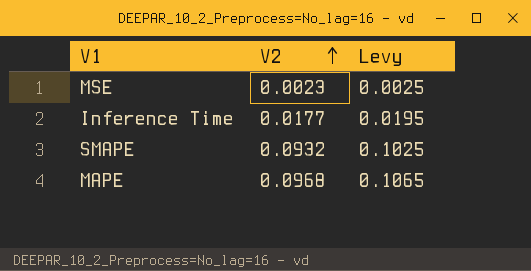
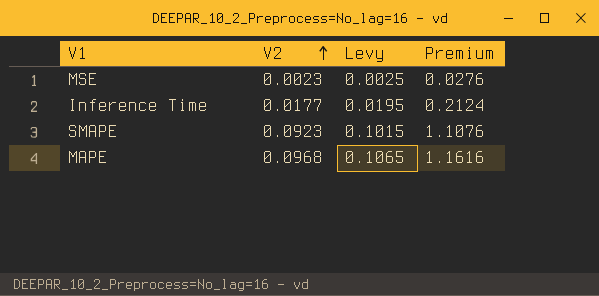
column Premium | formula: none -> [V2] * 12
SMAPE | V2: 0.0932 -> 0.0923
SMAPE | Levy: 0.1025 -> 0.1015

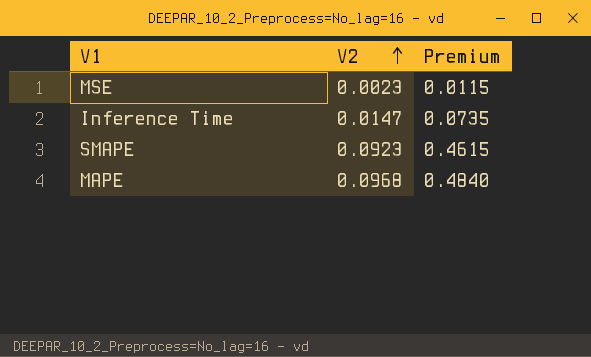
column Levy | formula: [V2] * 1.1 -> none
column Premium | formula: [V2] * 12 -> [V2] * 5
Inference Time | V2: 0.0177 -> 0.0147

